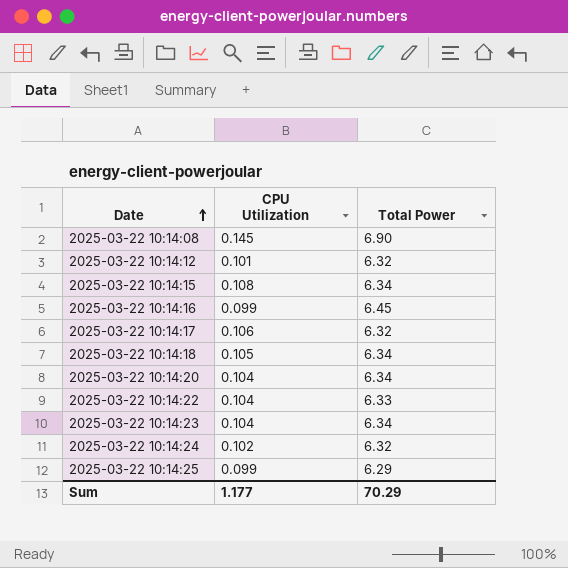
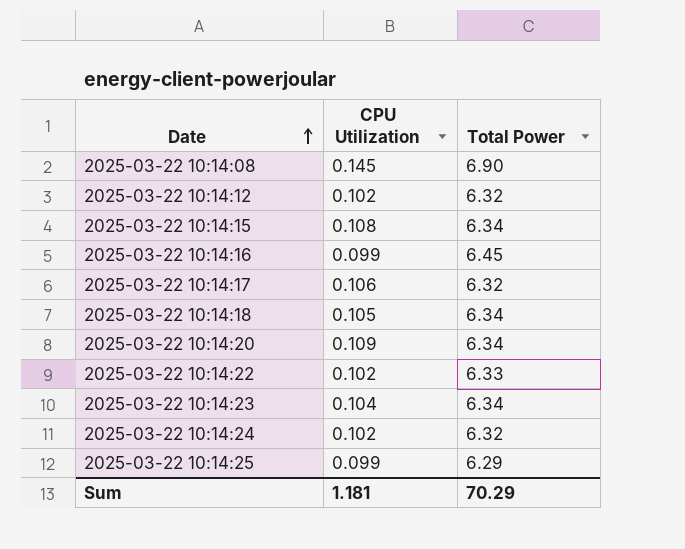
2025-03-22 10:14:12 | CPU Utilization: 0.101 -> 0.102
2025-03-22 10:14:20 | CPU Utilization: 0.104 -> 0.109
2025-03-22 10:14:22 | CPU Utilization: 0.104 -> 0.102
Sum | CPU Utilization: 1.177 -> 1.181

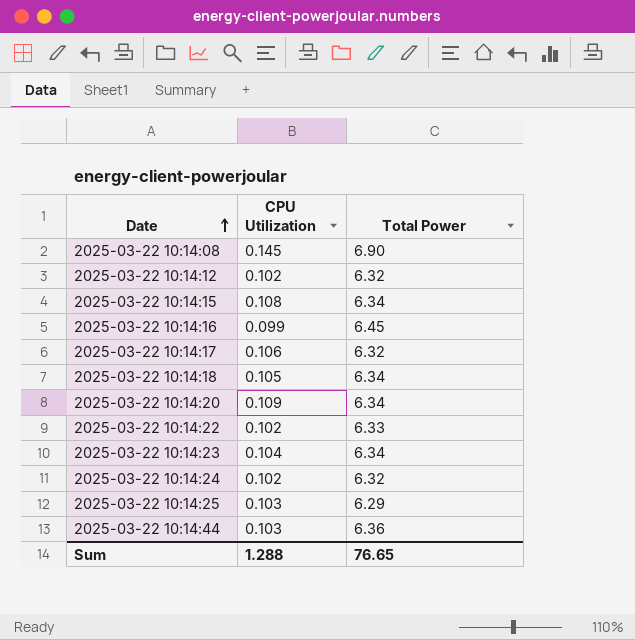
2025-03-22 10:14:25 | CPU Utilization: 0.099 -> 0.103
row 2025-03-22 10:14:44: none -> 0.103 | 6.36
Sum | CPU Utilization: 1.181 -> 1.288
Sum | Total Power: 70.29 -> 76.65

